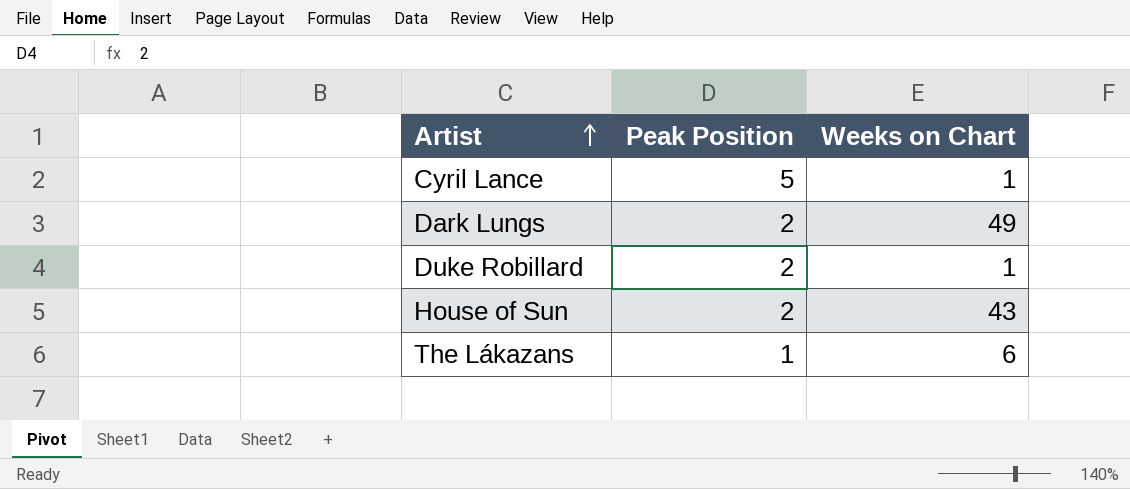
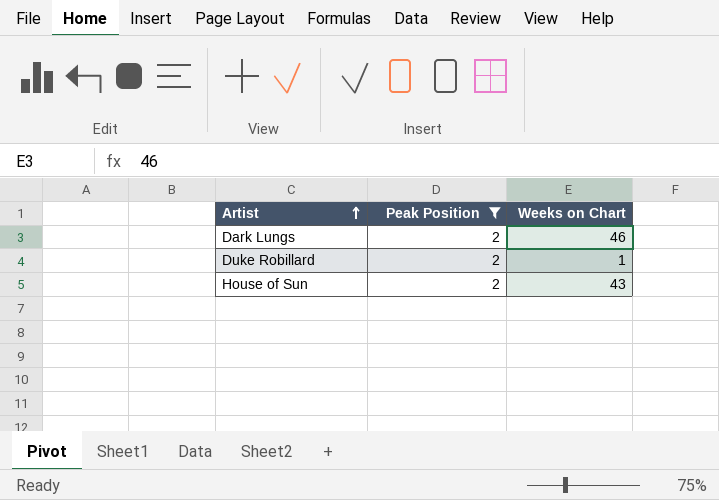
filter: none -> Peak Position = 2
Dark Lungs | Weeks on Chart: 49 -> 46

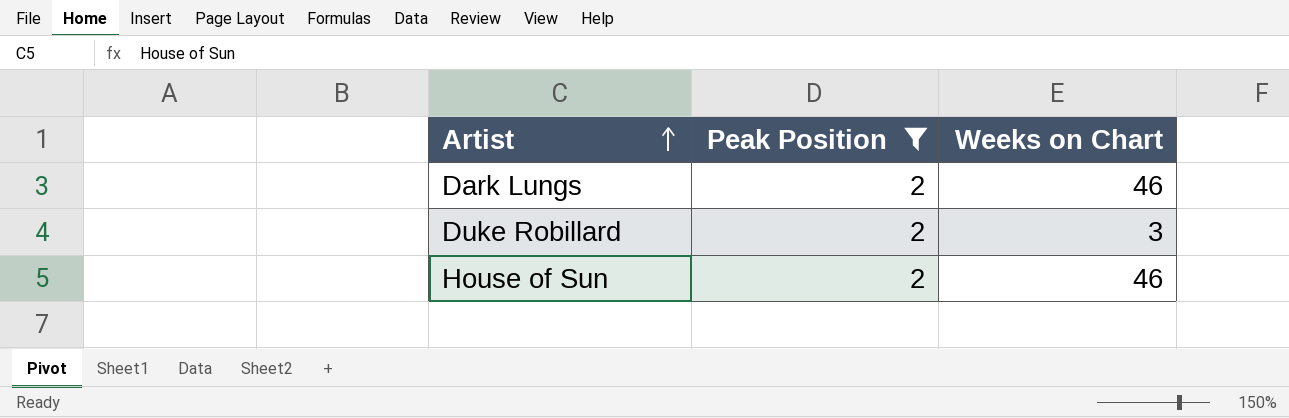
Duke Robillard | Weeks on Chart: 1 -> 3
House of Sun | Weeks on Chart: 43 -> 46

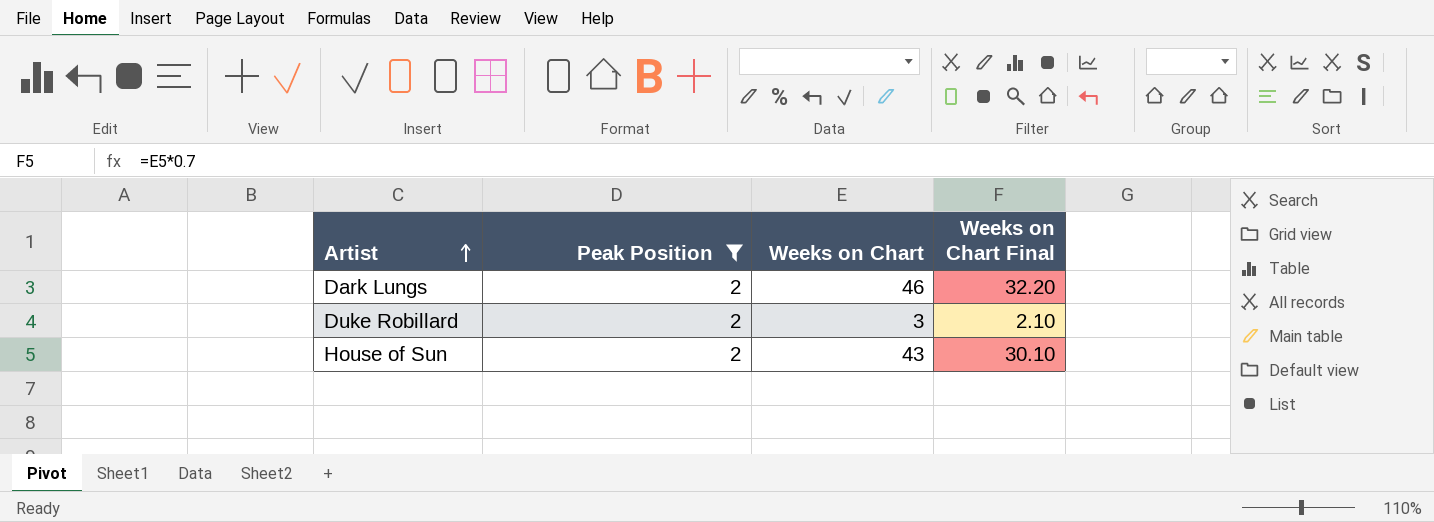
column Weeks on Chart Final | formula: none -> [Weeks on Chart] * 0.7
House of Sun | Weeks on Chart: 46 -> 43

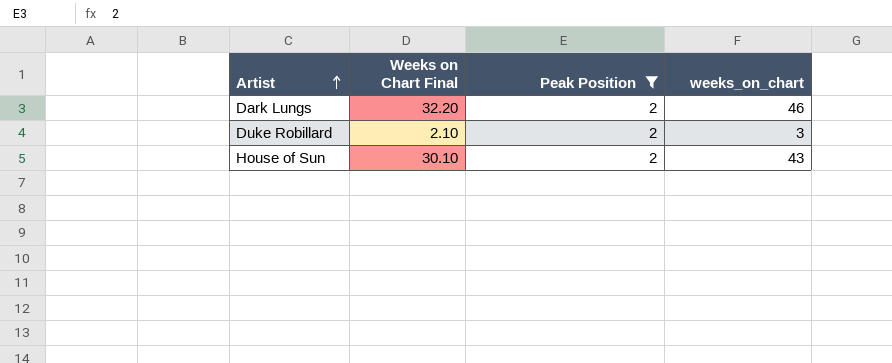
column Weeks on Chart Final | position: 4 -> 2
column name: Weeks on Chart -> weeks_on_chart

